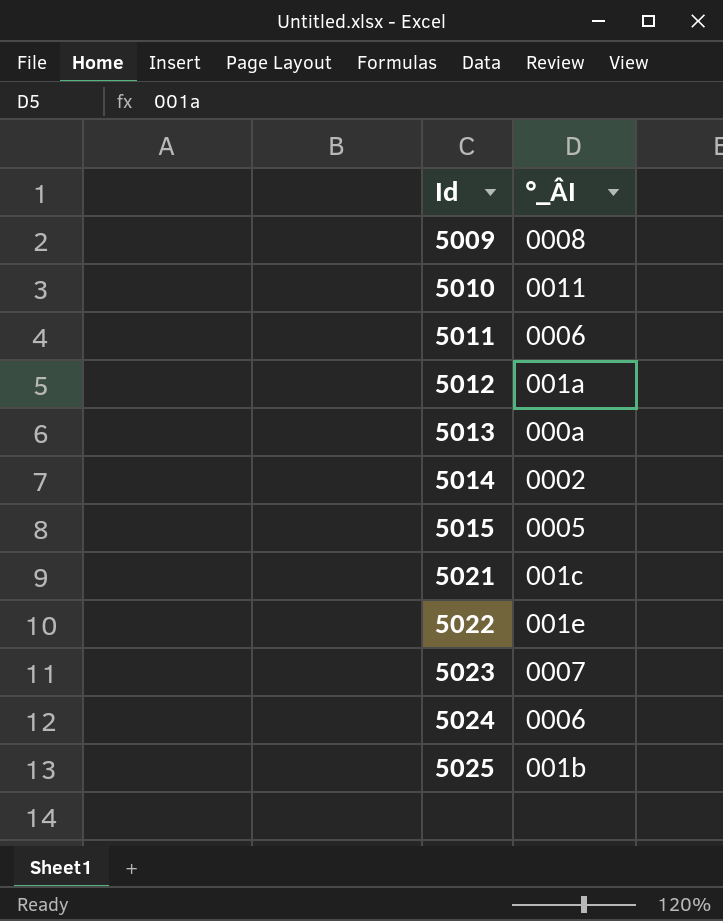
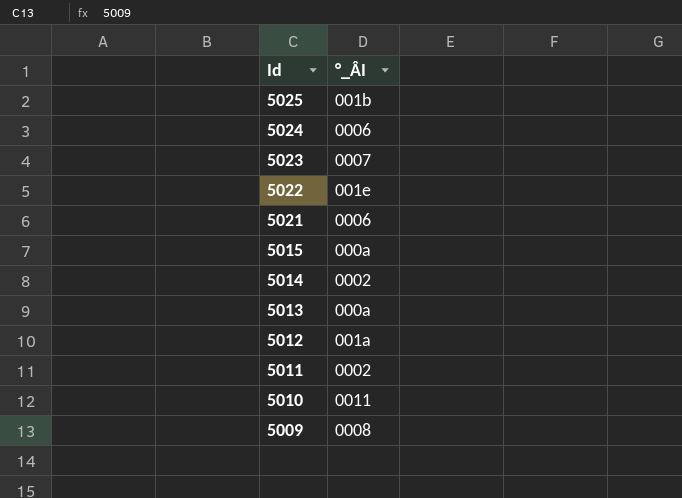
row order: Id ascending -> Id descending
5021 | °_ÂI: 001c -> 0006
5015 | °_ÂI: 0005 -> 000a
5011 | °_ÂI: 0006 -> 0002

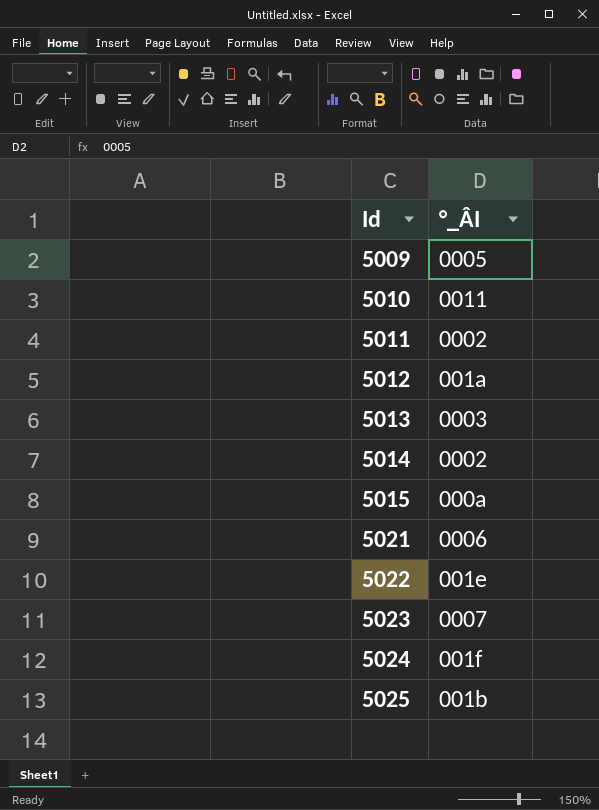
row order: Id descending -> Id ascending
5009 | °_ÂI: 0008 -> 0005
5013 | °_ÂI: 000a -> 0003
5024 | °_ÂI: 0006 -> 001f

